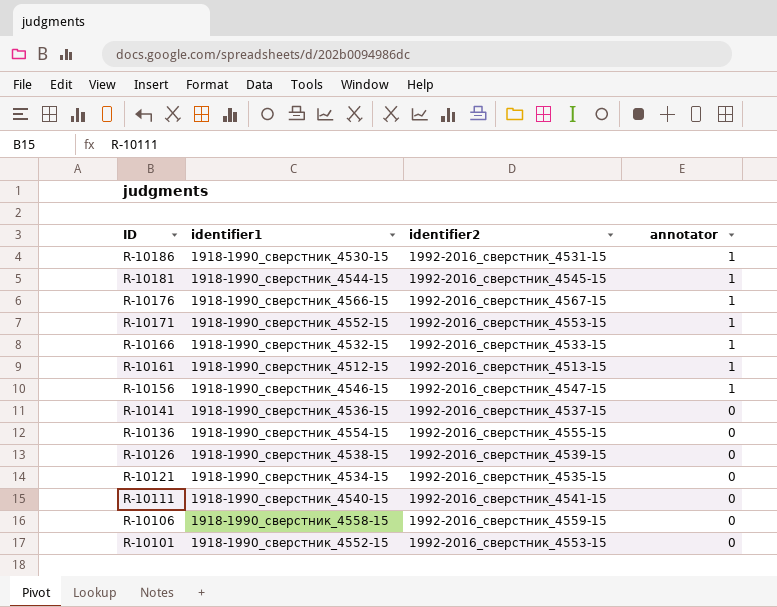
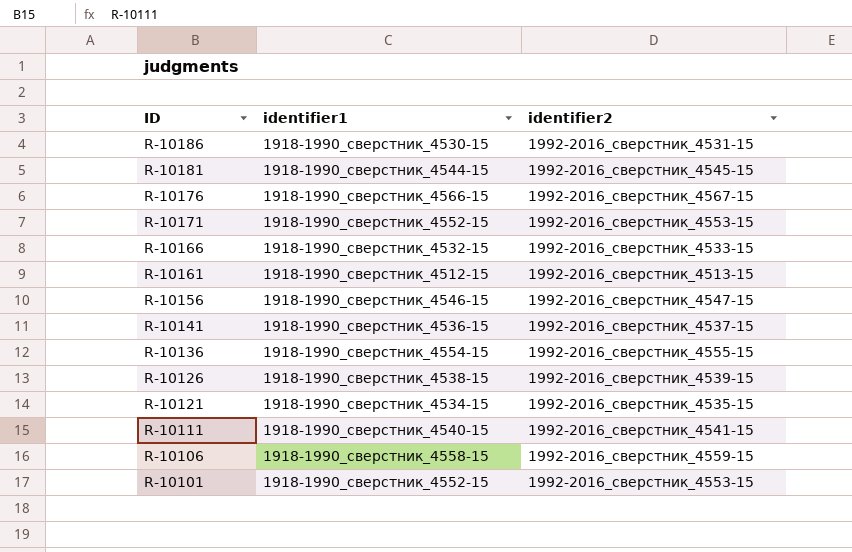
column annotator | position: 4 -> none

